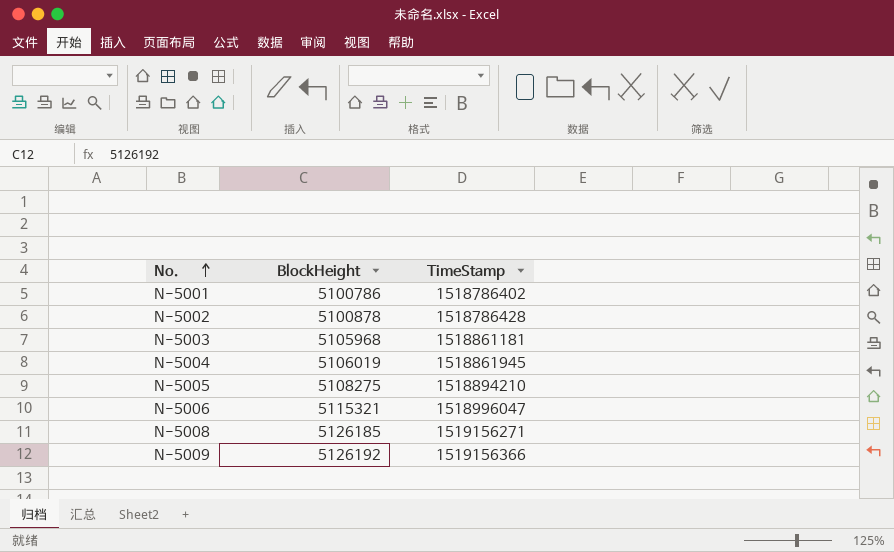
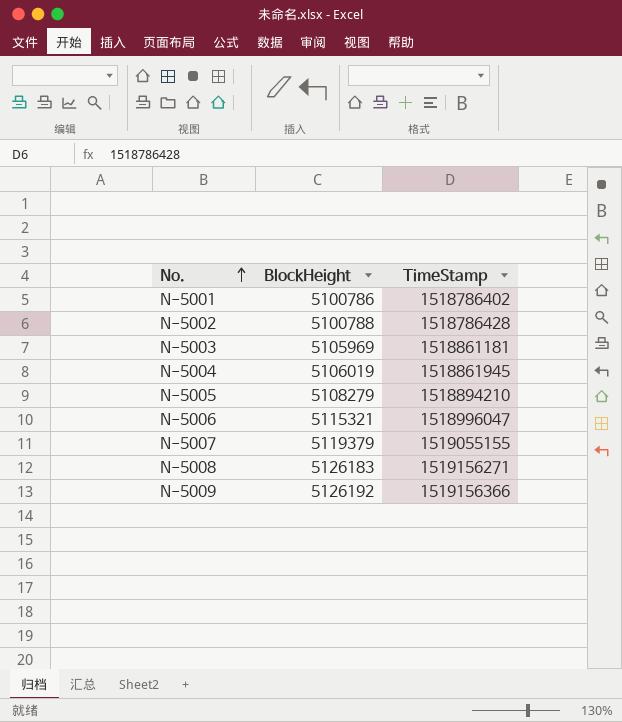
N-5002 | BlockHeight: 5100878 -> 5100788
N-5003 | BlockHeight: 5105968 -> 5105969
N-5005 | BlockHeight: 5108275 -> 5108279
row N-5007: none -> 5119379 | 1519055155
N-5008 | BlockHeight: 5126185 -> 5126183

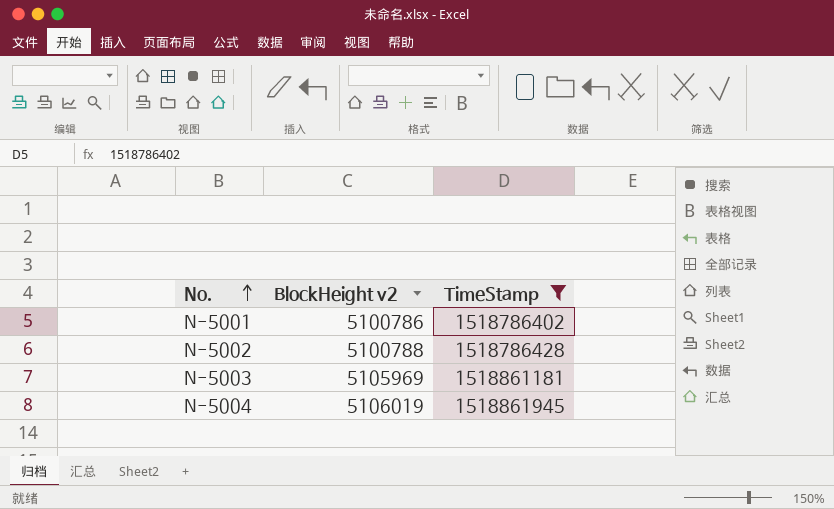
filter: none -> TimeStamp <= 1518861945
column name: BlockHeight -> BlockHeight v2

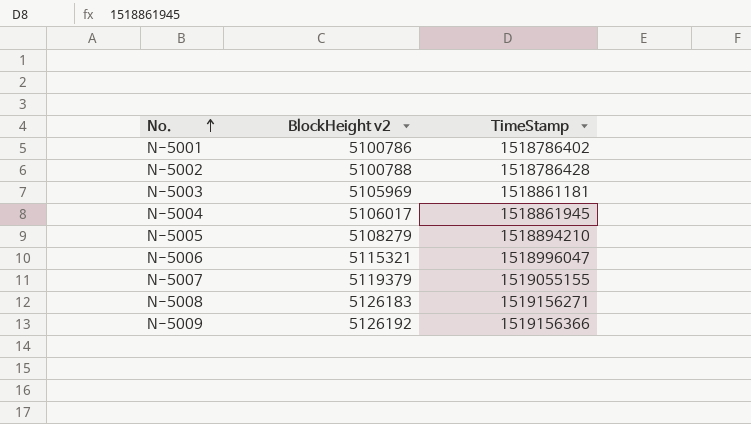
filter: TimeStamp <= 1518861945 -> none
N-5004 | BlockHeight v2: 5106019 -> 5106017

